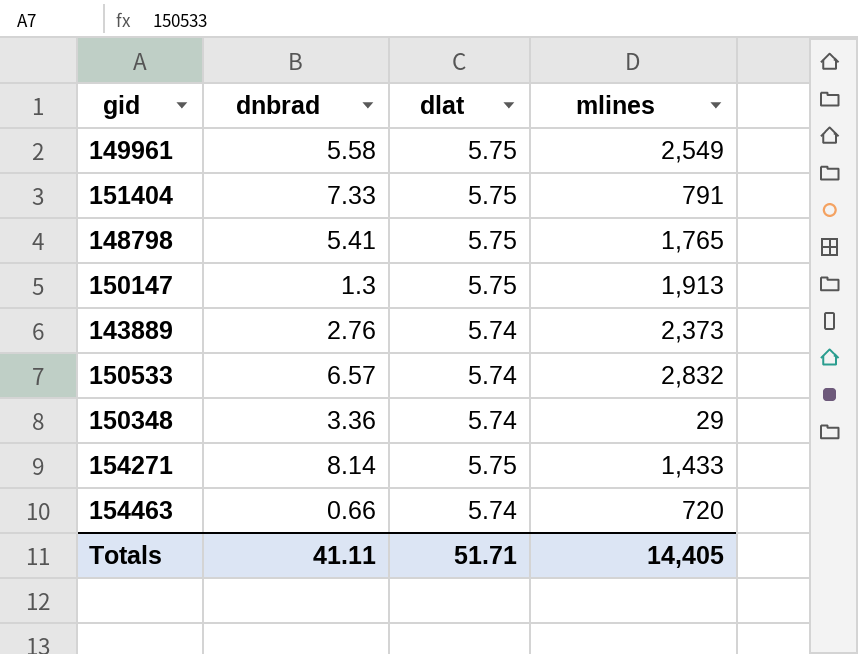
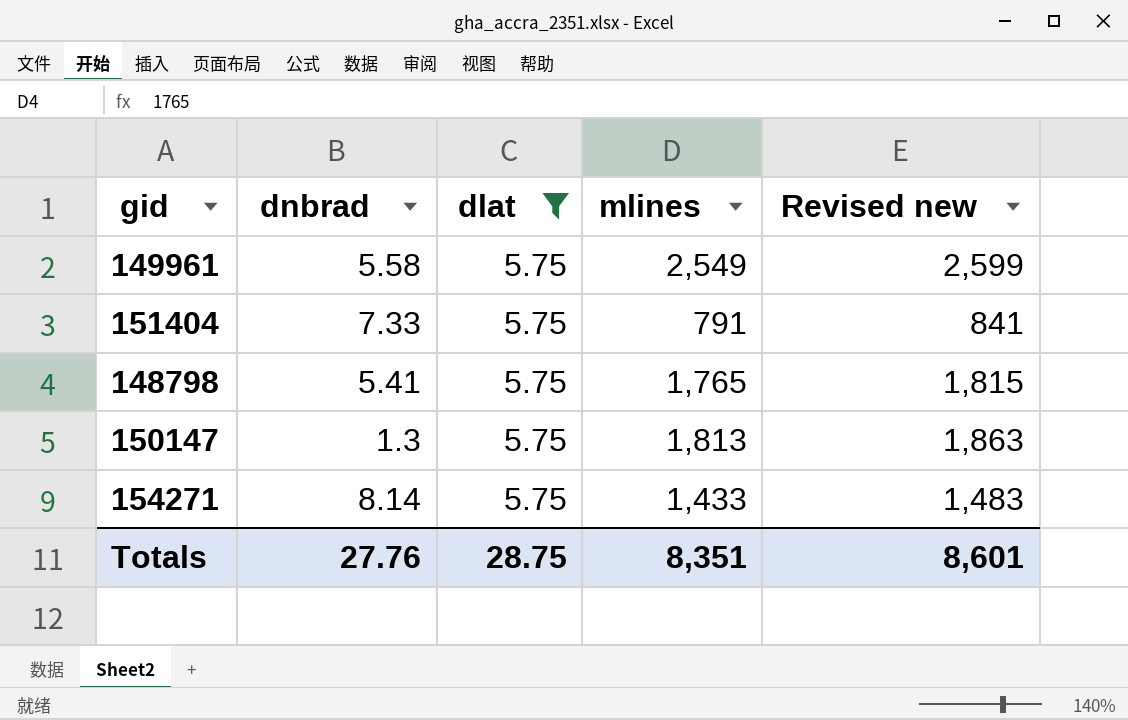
filter: none -> dlat = 5.75
column Revised new | formula: none -> [mlines] + 50
150147 | mlines: 1,913 -> 1,813
Totals | dnbrad: 41.11 -> 27.76
Totals | dlat: 51.71 -> 28.75
Totals | mlines: 14,405 -> 8,351

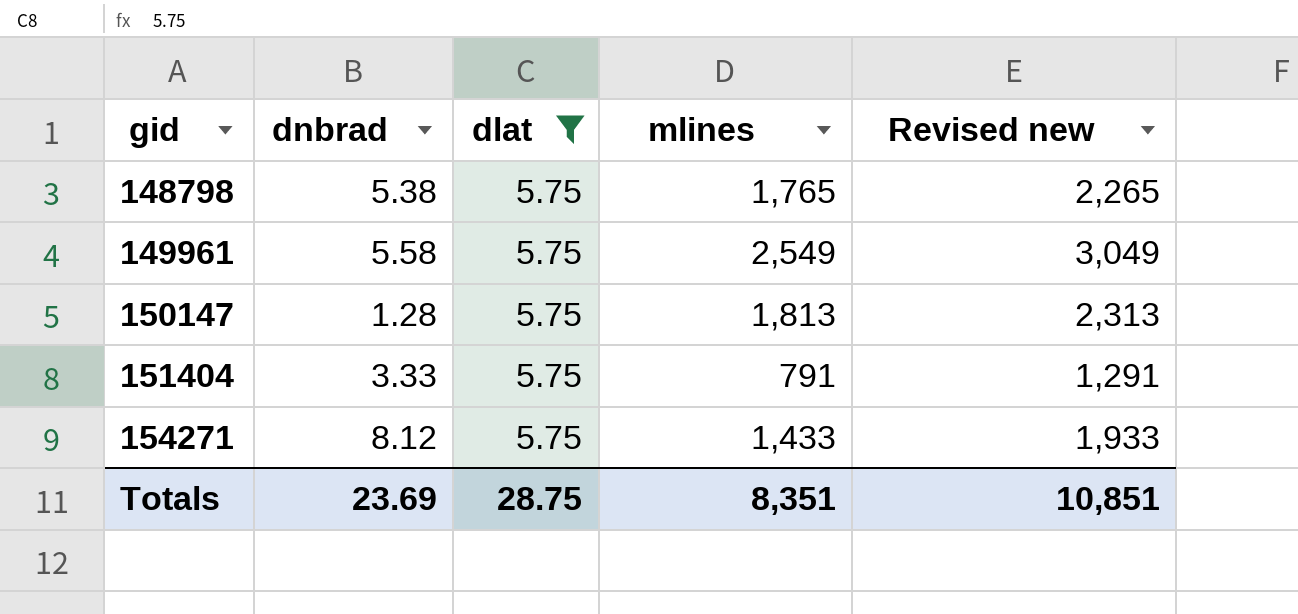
row order: none -> gid ascending
column Revised new | formula: [mlines] + 50 -> [mlines] + 500
148798 | dnbrad: 5.41 -> 5.38
150147 | dnbrad: 1.3 -> 1.28
151404 | dnbrad: 7.33 -> 3.33
154271 | dnbrad: 8.14 -> 8.12
Totals | dnbrad: 27.76 -> 23.69
Totals | Revised new: 8,601 -> 10,851

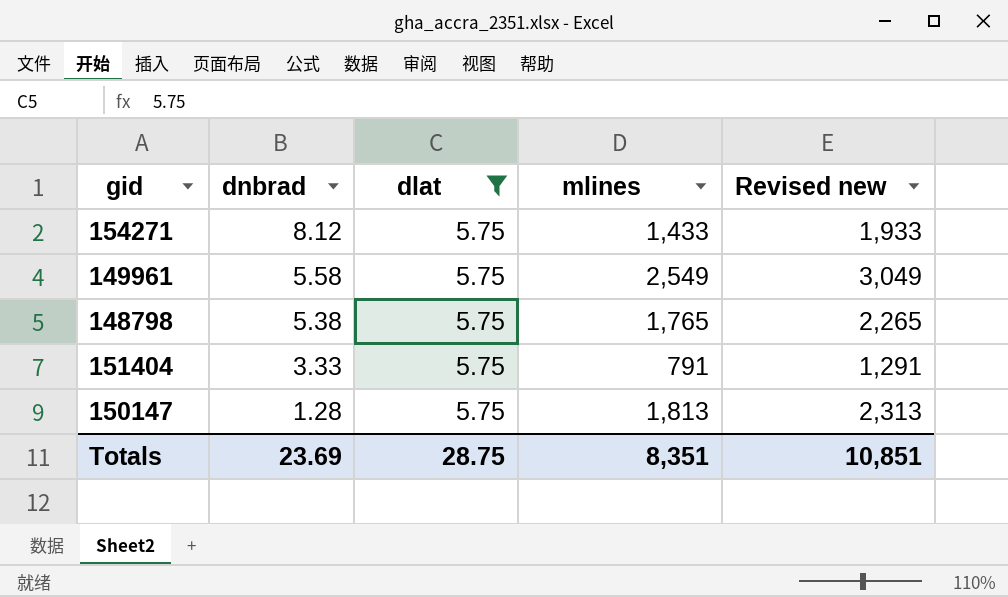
row order: gid ascending -> dnbrad descending

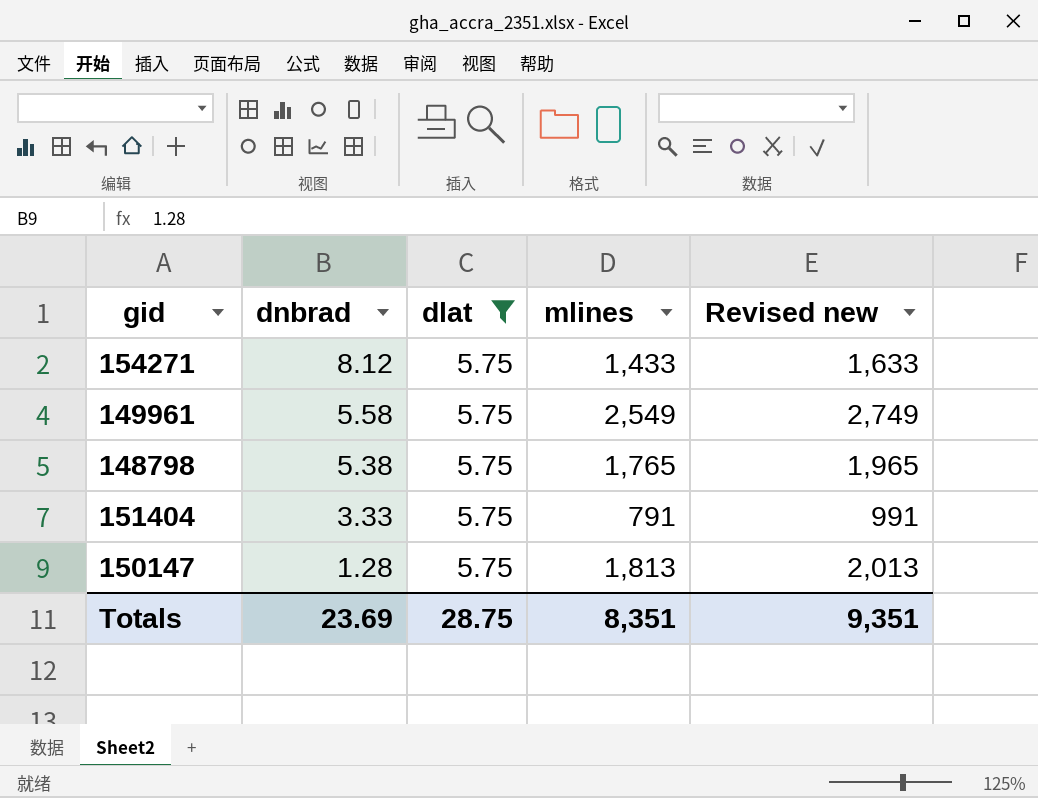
column Revised new | formula: [mlines] + 500 -> [mlines] + 200
Totals | Revised new: 10,851 -> 9,351

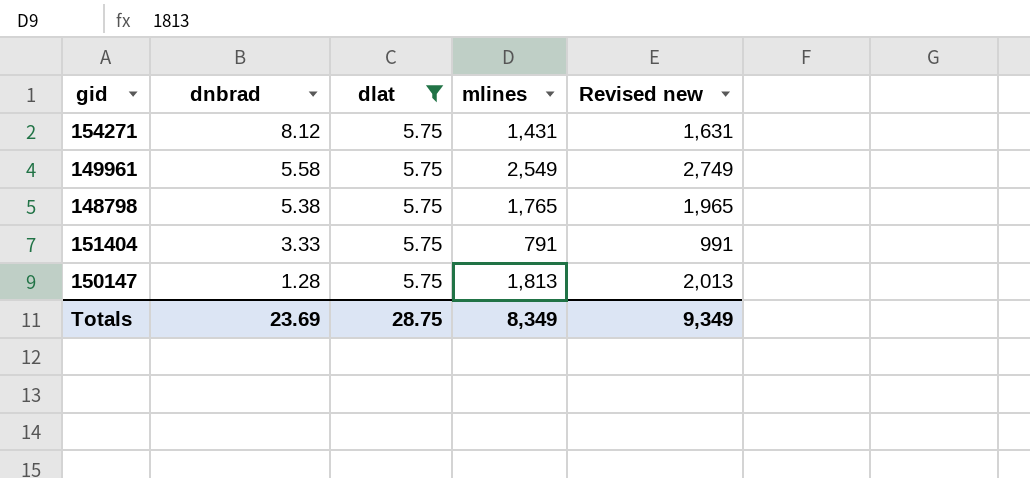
154271 | mlines: 1,433 -> 1,431
154271 | Revised new: 1,633 -> 1,631
Totals | mlines: 8,351 -> 8,349
Totals | Revised new: 9,351 -> 9,349

